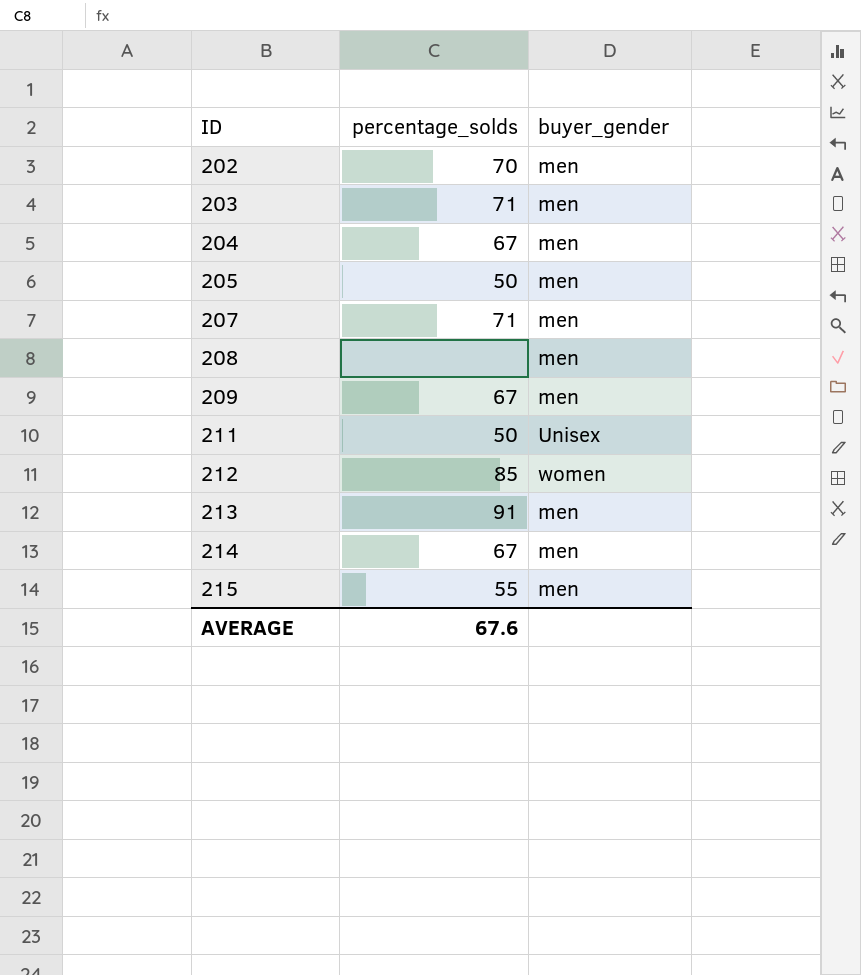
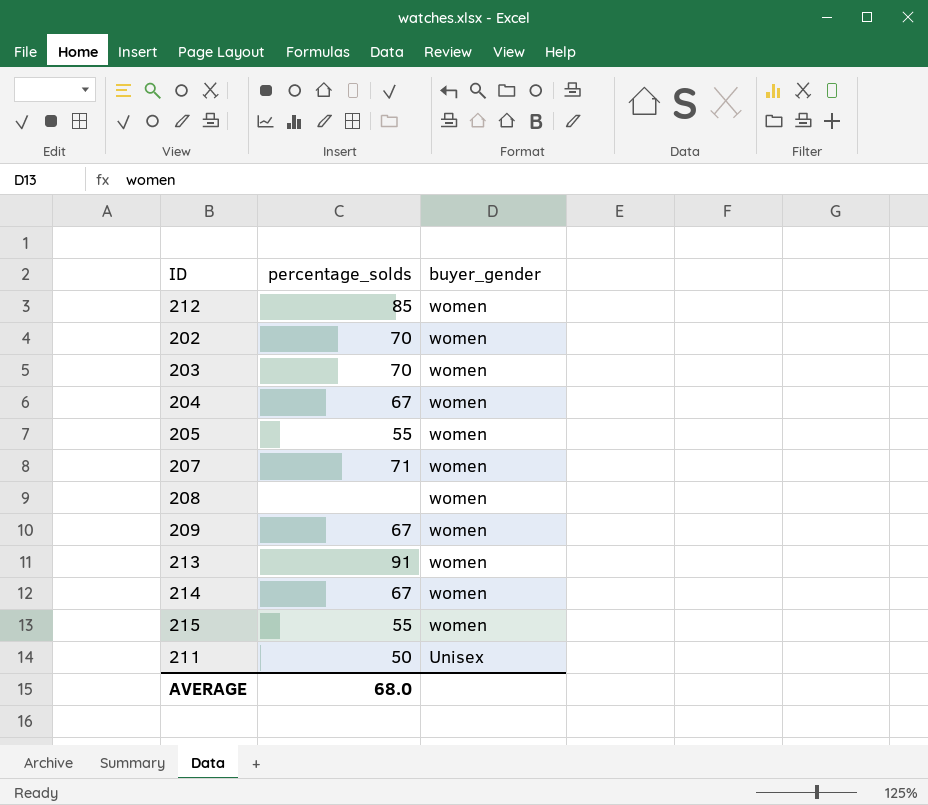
row order: ID ascending -> buyer_gender descending
202 | buyer_gender: men -> women
203 | percentage_solds: 71 -> 70
203 | buyer_gender: men -> women
204 | buyer_gender: men -> women
205 | percentage_solds: 50 -> 55
205 | buyer_gender: men -> women
207 | buyer_gender: men -> women
208 | buyer_gender: men -> women
209 | buyer_gender: men -> women
213 | buyer_gender: men -> women
214 | buyer_gender: men -> women
215 | buyer_gender: men -> women
AVERAGE | percentage_solds: 67.6 -> 68.0

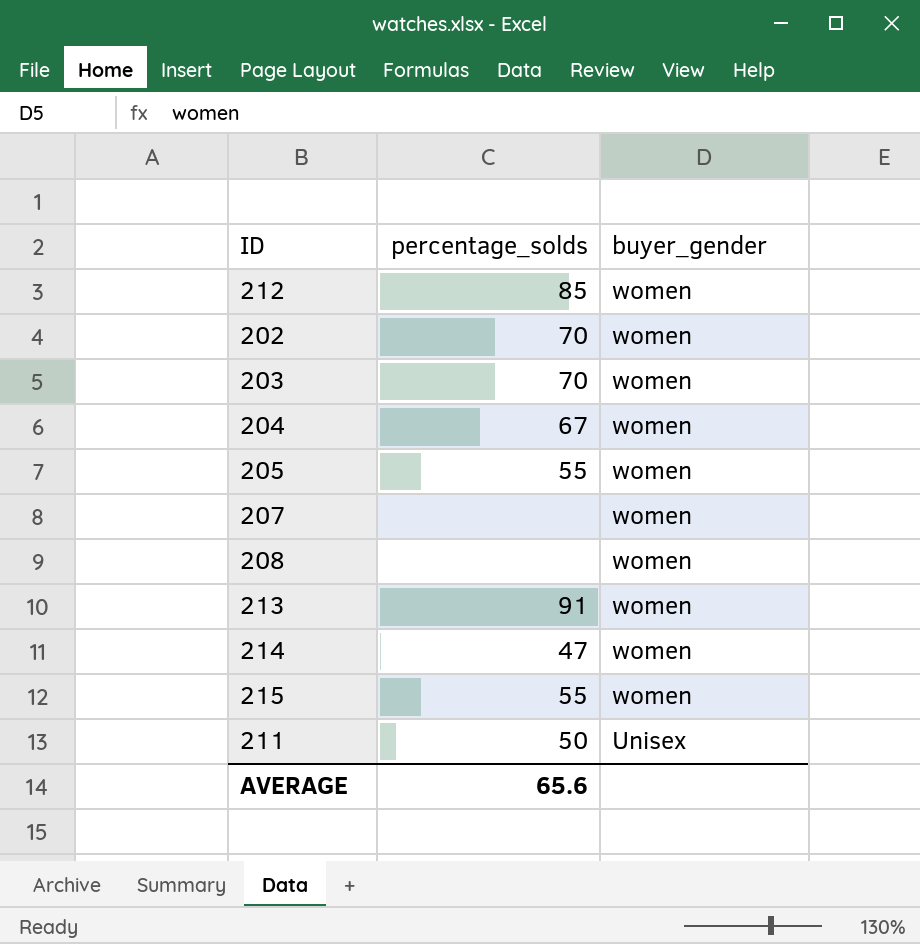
row 209: 67 | women -> none
207 | percentage_solds: 71 -> none
214 | percentage_solds: 67 -> 47
AVERAGE | percentage_solds: 68.0 -> 65.6

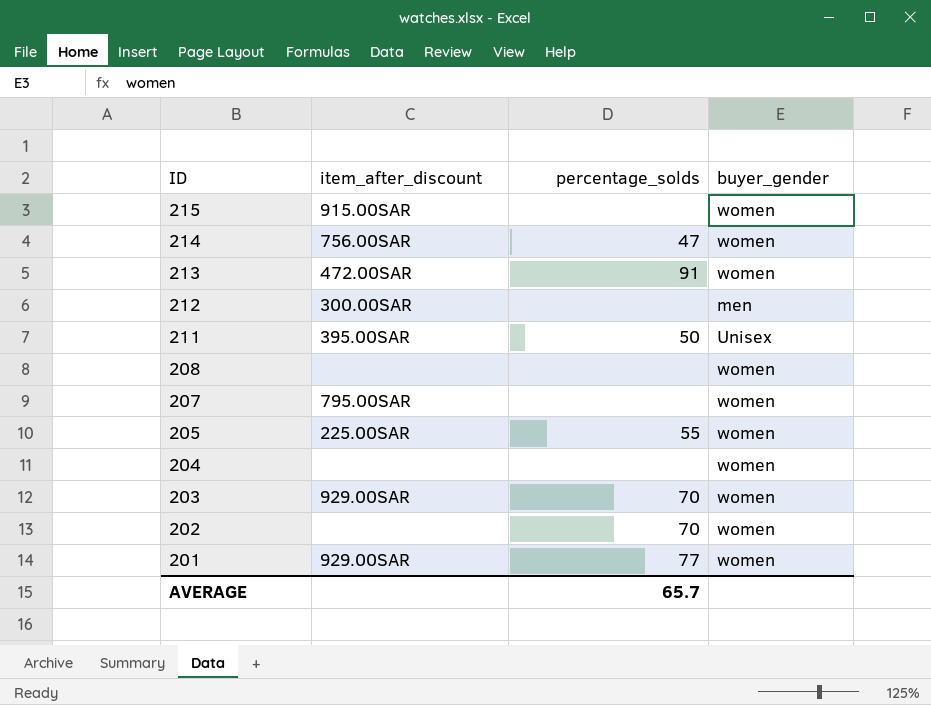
row order: buyer_gender descending -> ID descending
column item_after_discount | position: none -> 2
215 | percentage_solds: 55 -> none
212 | percentage_solds: 85 -> none
212 | buyer_gender: women -> men
204 | percentage_solds: 67 -> none
row 201: none -> 929.00SAR | 77 | women
AVERAGE | percentage_solds: 65.6 -> 65.7

